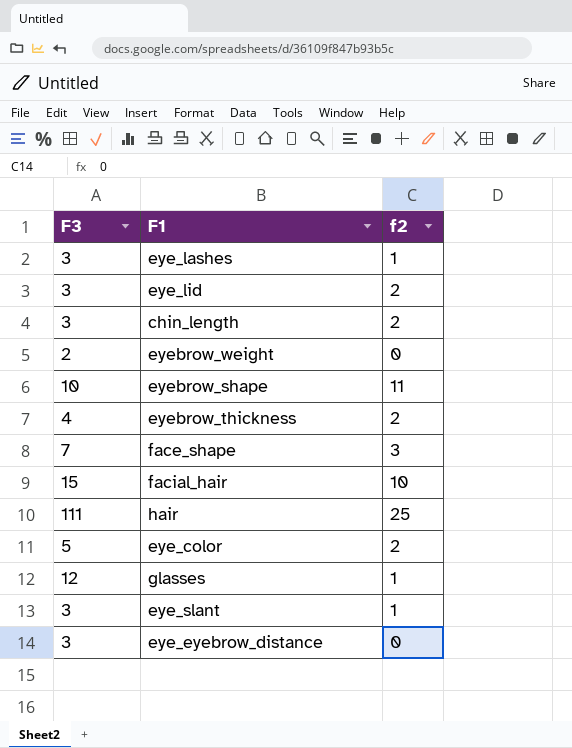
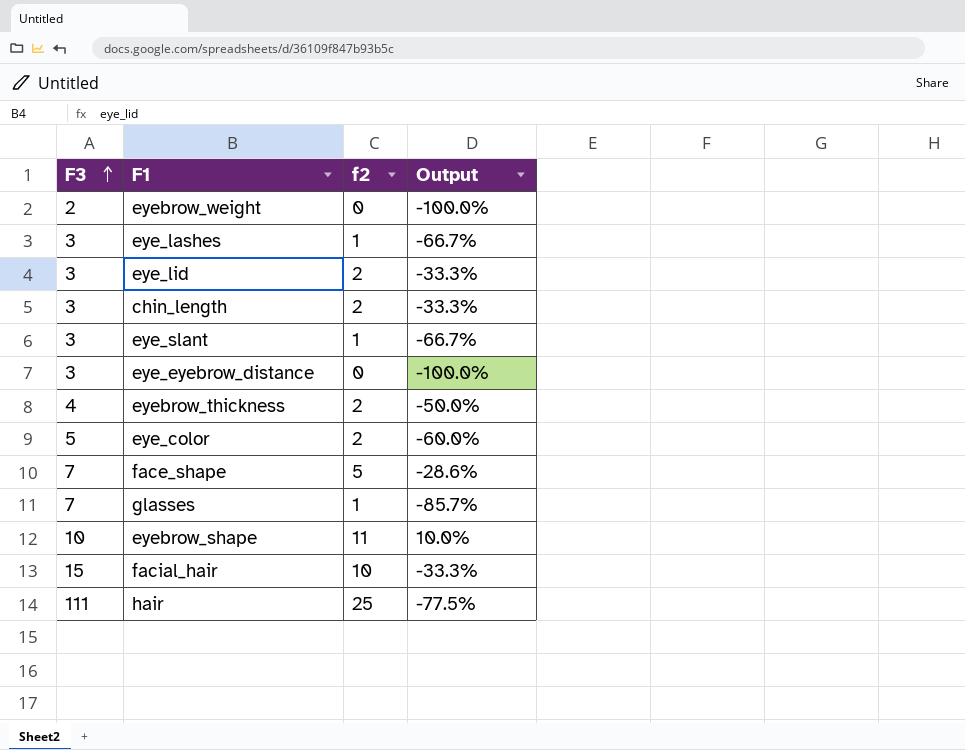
row order: none -> F3 ascending
column Output | formula: none -> ([f2] - [F3]) / [F3]
face_shape | f2: 3 -> 5
glasses | F3: 12 -> 7

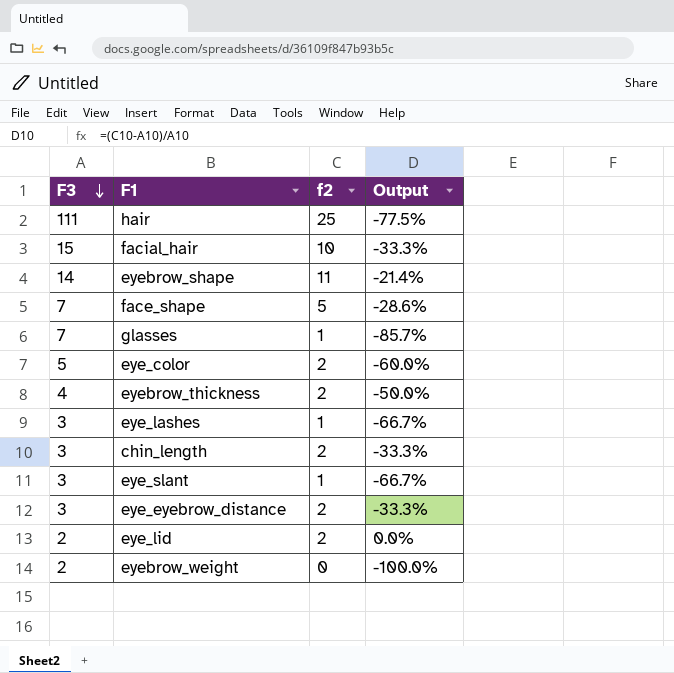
row order: F3 ascending -> F3 descending
eyebrow_shape | F3: 10 -> 14
eyebrow_shape | Output: 10.0% -> -21.4%
eye_eyebrow_distance | f2: 0 -> 2
eye_eyebrow_distance | Output: -100.0% -> -33.3%
eye_lid | F3: 3 -> 2
eye_lid | Output: -33.3% -> 0.0%

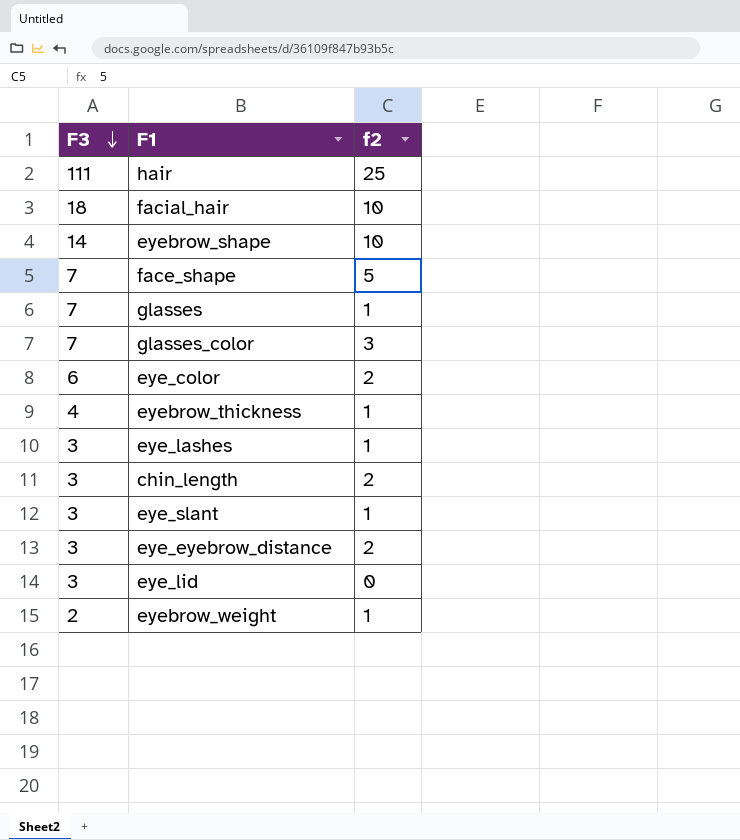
column Output | formula: ([f2] - [F3]) / [F3] -> none
facial_hair | F3: 15 -> 18
eyebrow_shape | f2: 11 -> 10
row glasses_color: none -> 7 | 3
eye_color | F3: 5 -> 6
eyebrow_thickness | f2: 2 -> 1
eye_lid | F3: 2 -> 3
eye_lid | f2: 2 -> 0
eyebrow_weight | f2: 0 -> 1

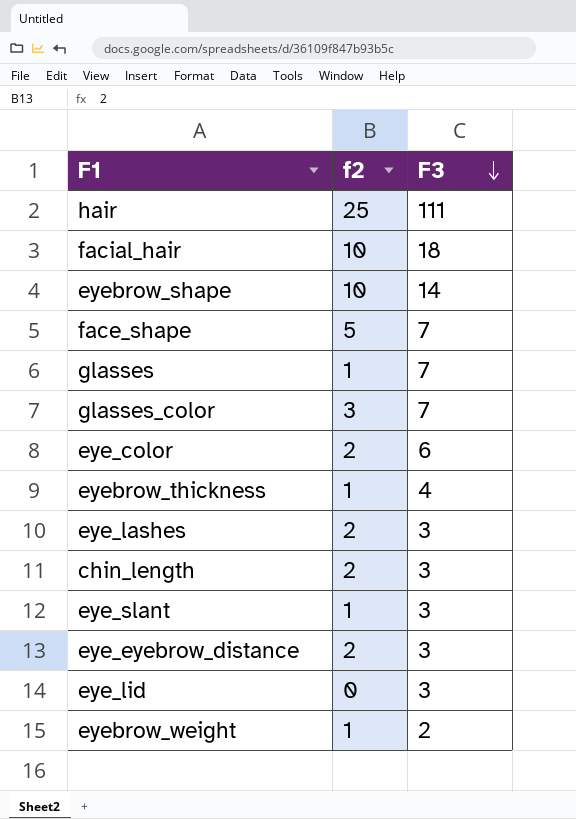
column F3 | position: 1 -> 3
eye_lashes | f2: 1 -> 2

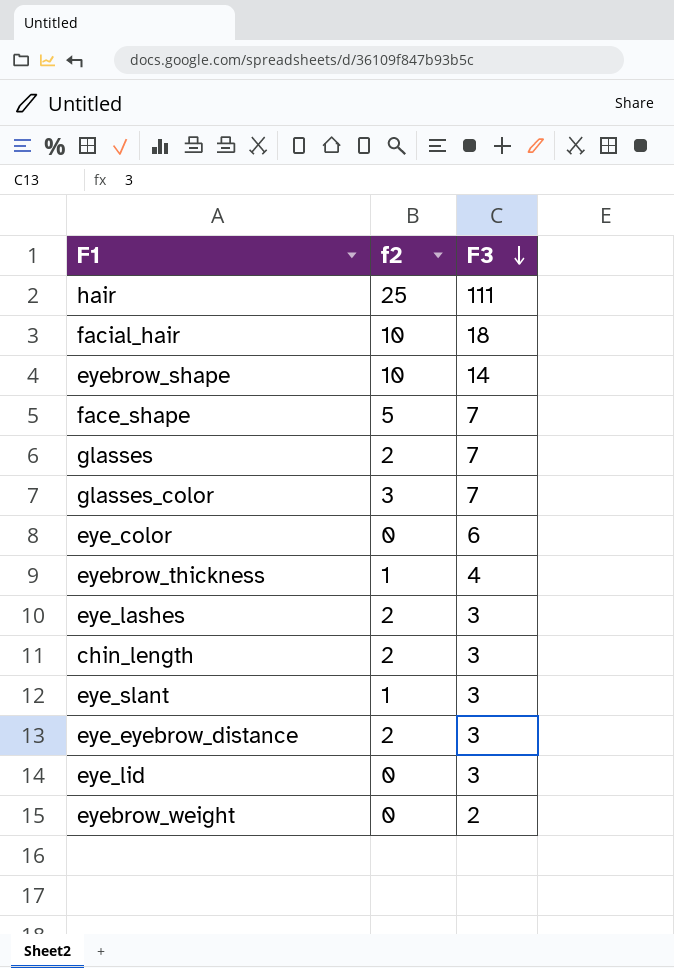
glasses | f2: 1 -> 2
eye_color | f2: 2 -> 0
eyebrow_weight | f2: 1 -> 0

